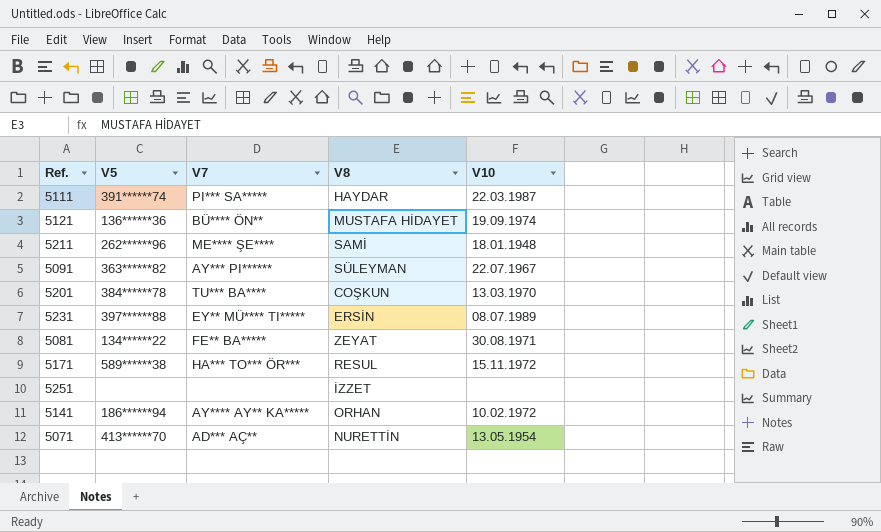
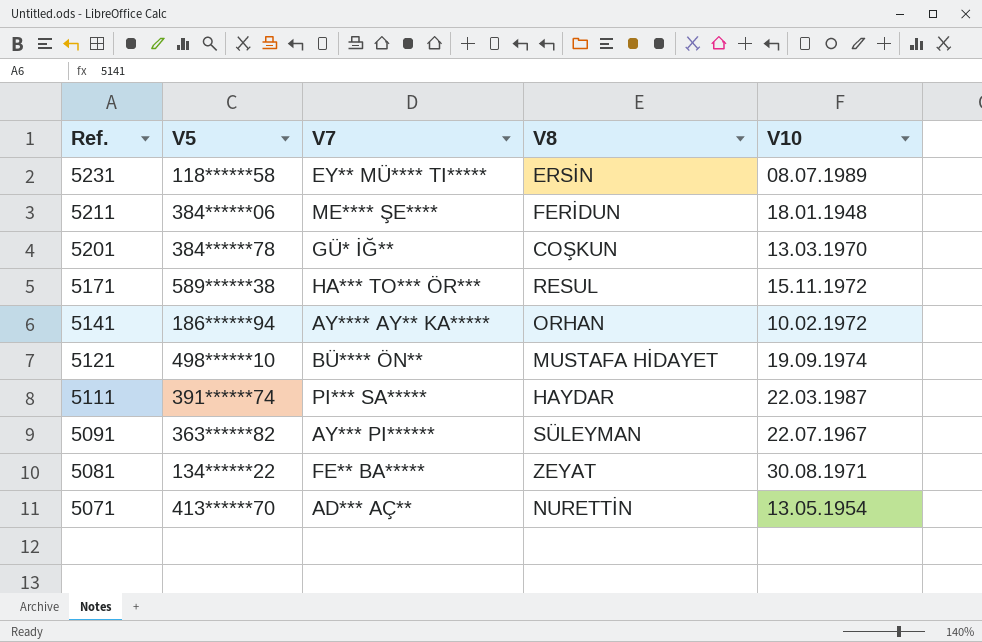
row order: none -> Ref. descending
row 5251: none | none | İZZET | none -> none
5231 | V5: 397******88 -> 118******58
5211 | V5: 262******96 -> 384******06
5211 | V8: SAMİ -> FERİDUN
5201 | V7: TU*** BA**** -> GÜ* İĞ**
5121 | V5: 136******36 -> 498******10

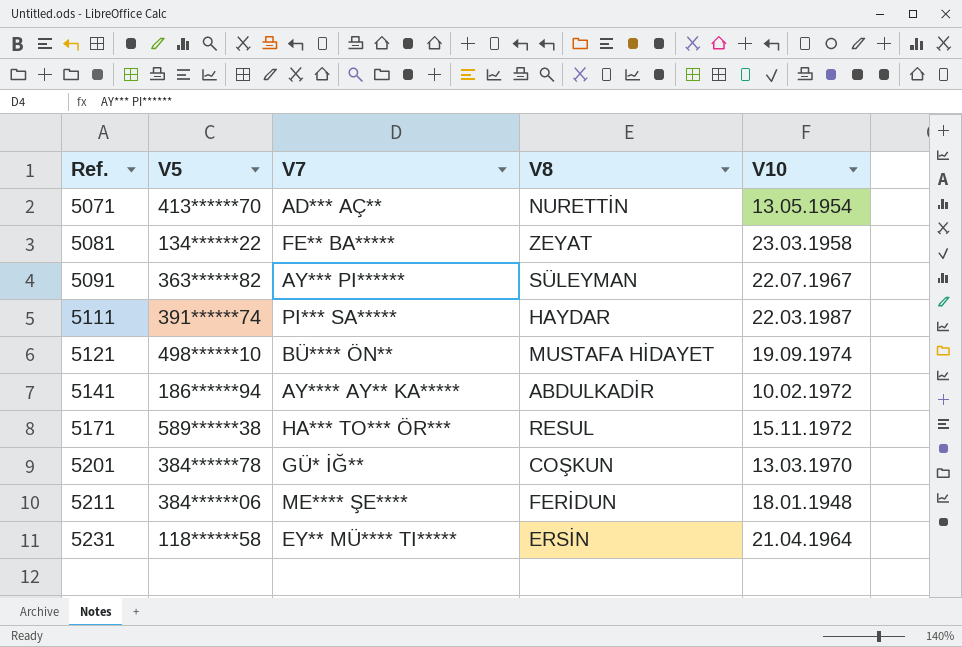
row order: Ref. descending -> Ref. ascending
5081 | V10: 30.08.1971 -> 23.03.1958
5141 | V8: ORHAN -> ABDULKADİR
5231 | V10: 08.07.1989 -> 21.04.1964

